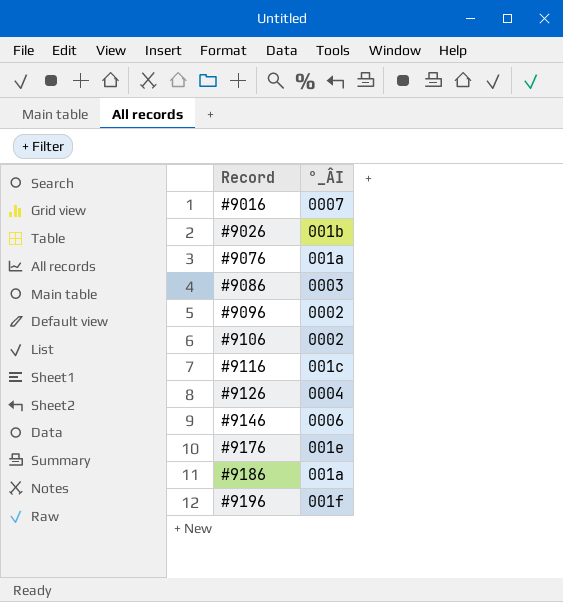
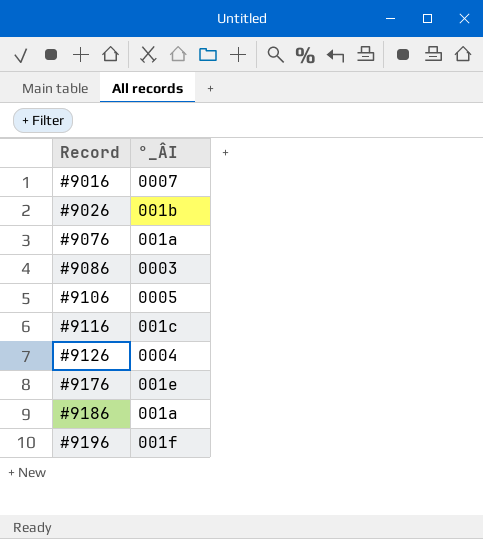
row #9096: 0002 -> none
row #9146: 0006 -> none
#9106 | °_ÂI: 0002 -> 0005

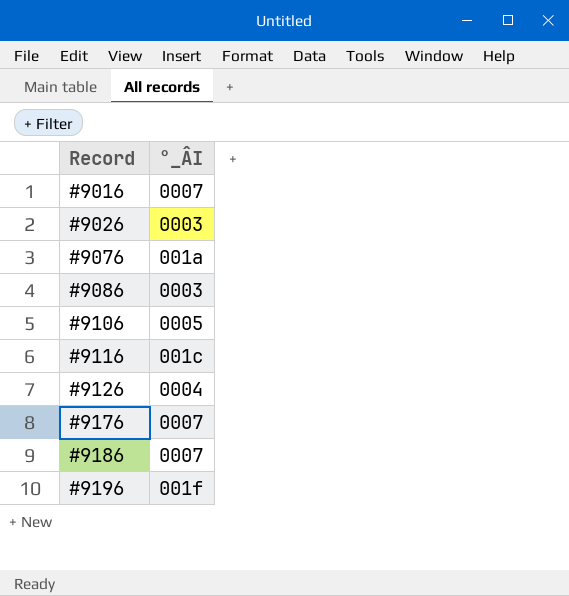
#9026 | °_ÂI: 001b -> 0003
#9176 | °_ÂI: 001e -> 0007
#9186 | °_ÂI: 001a -> 0007

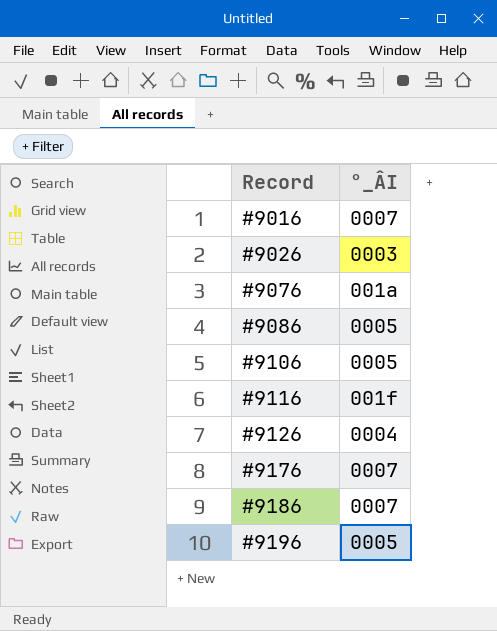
#9086 | °_ÂI: 0003 -> 0005
#9116 | °_ÂI: 001c -> 001f
#9196 | °_ÂI: 001f -> 0005

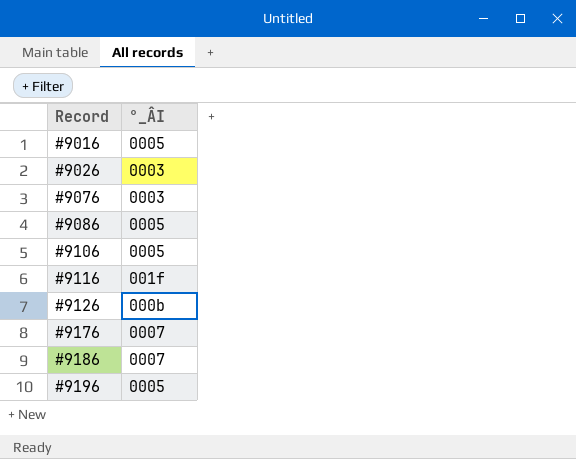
#9016 | °_ÂI: 0007 -> 0005
#9076 | °_ÂI: 001a -> 0003
#9126 | °_ÂI: 0004 -> 000b

